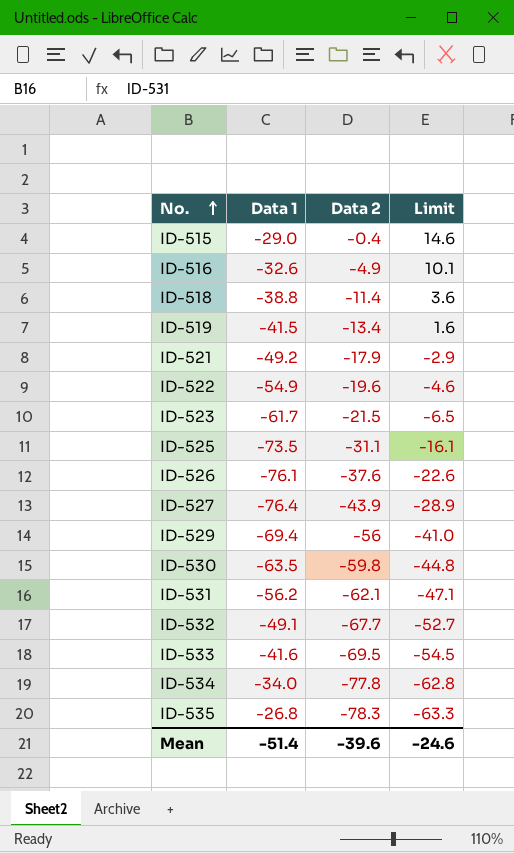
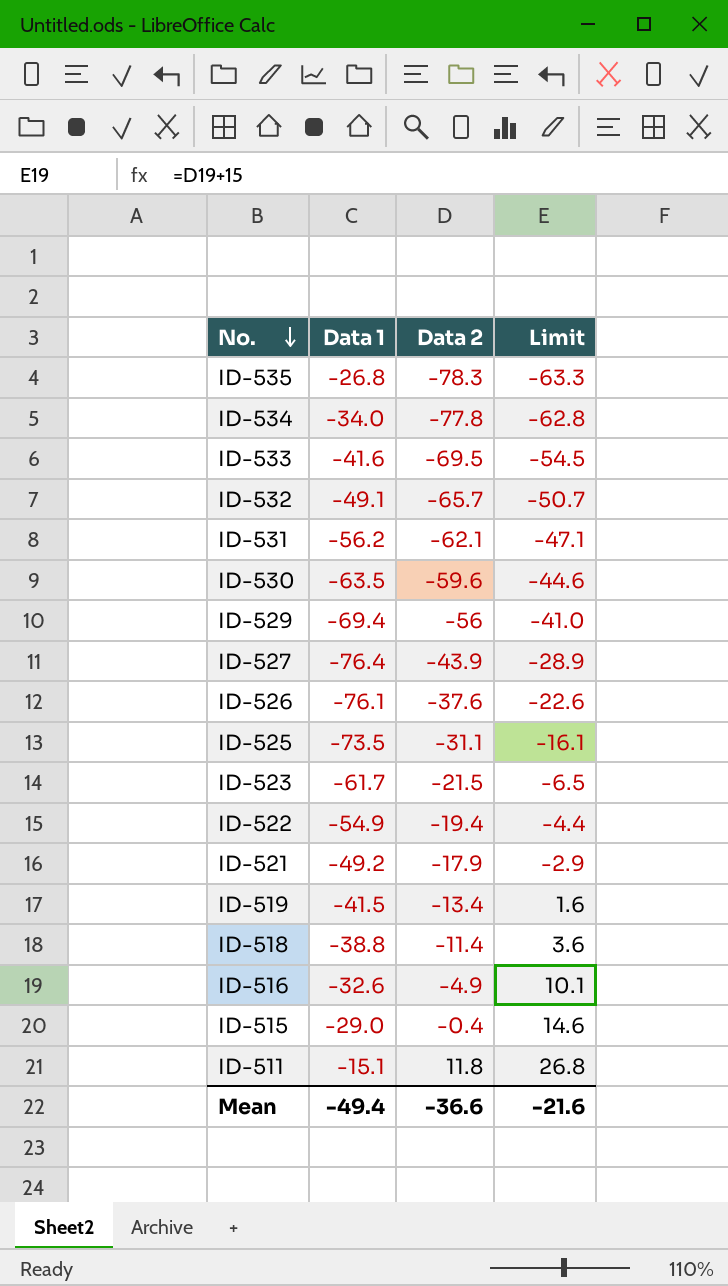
row order: No. ascending -> No. descending
ID-532 | Data 2: -67.7 -> -65.7
ID-532 | Limit: -52.7 -> -50.7
ID-530 | Data 2: -59.8 -> -59.6
ID-530 | Limit: -44.8 -> -44.6
ID-522 | Data 2: -19.6 -> -19.4
ID-522 | Limit: -4.6 -> -4.4
row ID-511: none -> -15.1 | 11.8 | 26.8
Mean | Data 1: -51.4 -> -49.4
Mean | Data 2: -39.6 -> -36.6
Mean | Limit: -24.6 -> -21.6

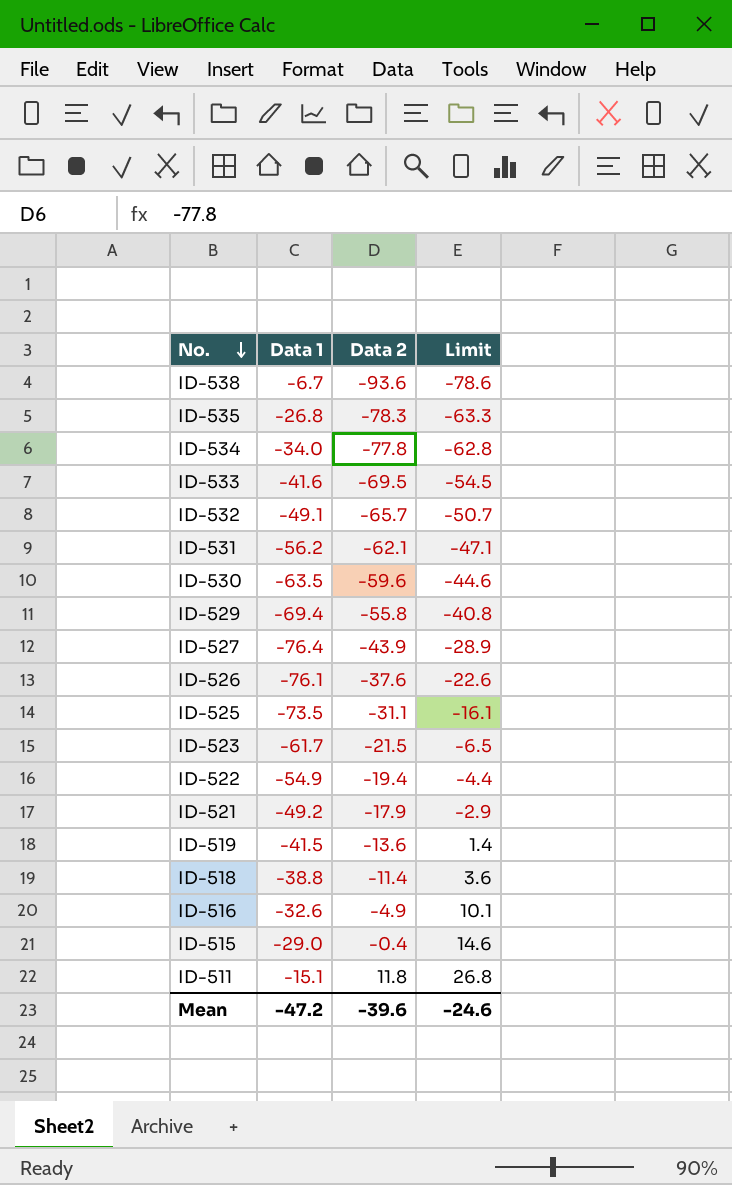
row ID-538: none -> -6.7 | -93.6 | -78.6
ID-529 | Data 2: -56 -> -55.8
ID-529 | Limit: -41.0 -> -40.8
ID-519 | Data 2: -13.4 -> -13.6
ID-519 | Limit: 1.6 -> 1.4
Mean | Data 1: -49.4 -> -47.2
Mean | Data 2: -36.6 -> -39.6
Mean | Limit: -21.6 -> -24.6

